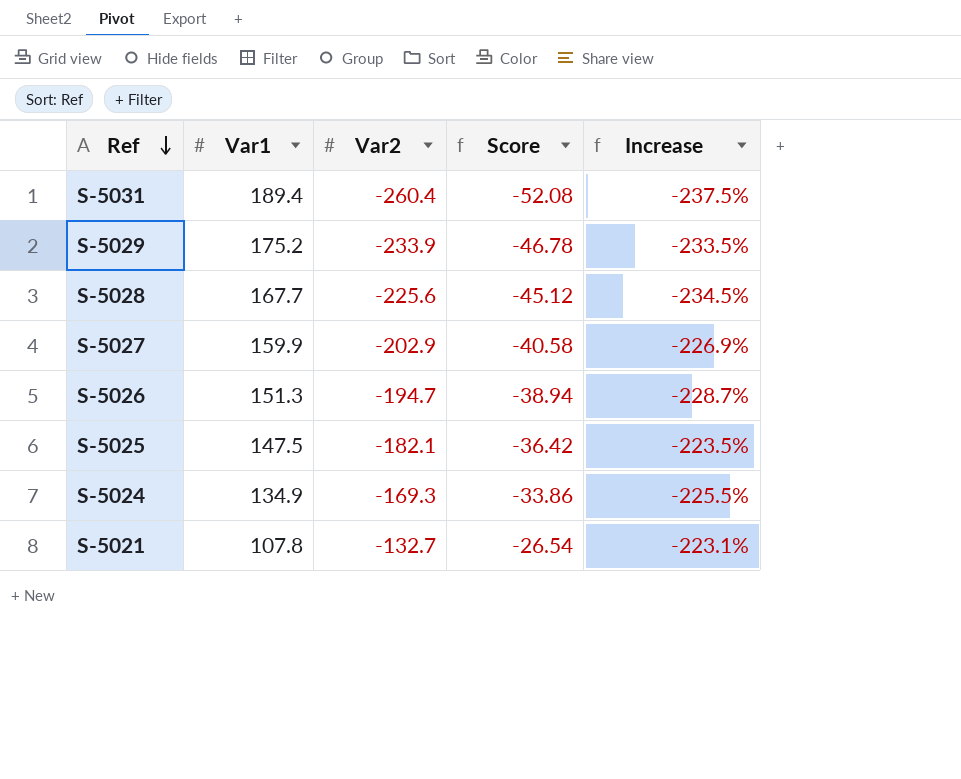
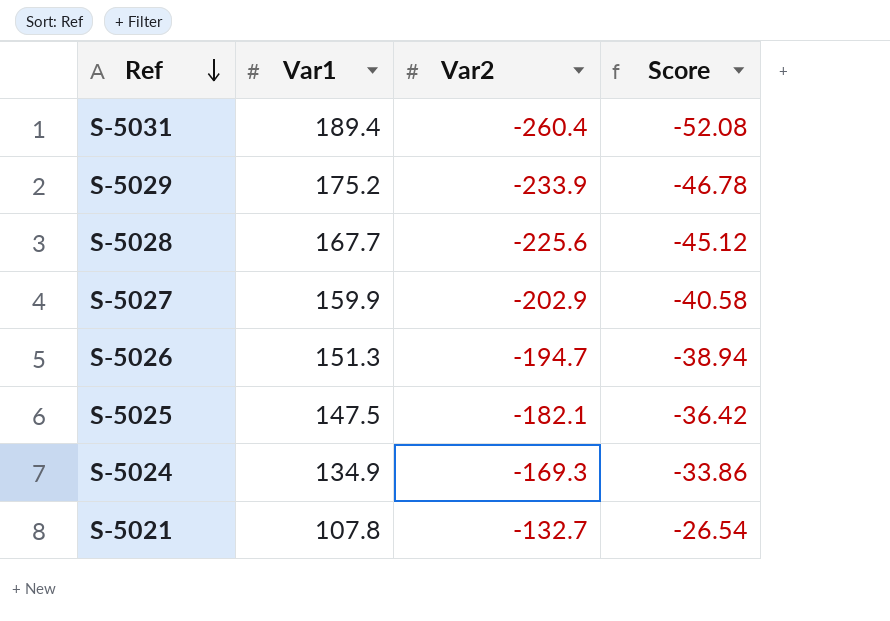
column Increase | formula: ([Var2] - [Var1]) / [Var1] -> none

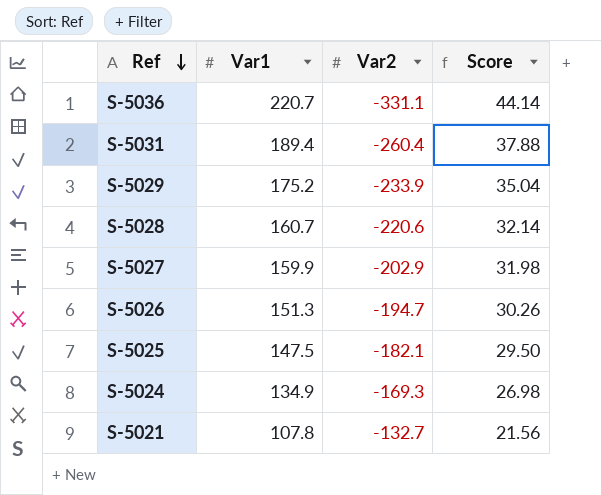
column Score | formula: [Var2] * 0.2 -> [Var1] * 0.2
row S-5036: none -> 220.7 | -331.1 | 44.14
S-5028 | Var1: 167.7 -> 160.7
S-5028 | Var2: -225.6 -> -220.6

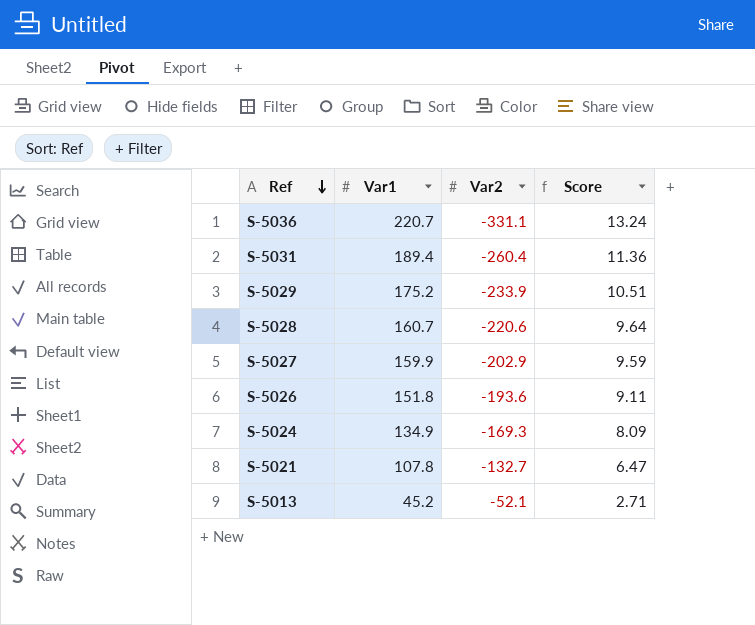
column Score | formula: [Var1] * 0.2 -> [Var1] * 0.06
row S-5025: 147.5 | -182.1 | 29.50 -> none
S-5026 | Var1: 151.3 -> 151.8
S-5026 | Var2: -194.7 -> -193.6
row S-5013: none -> 45.2 | -52.1 | 2.71

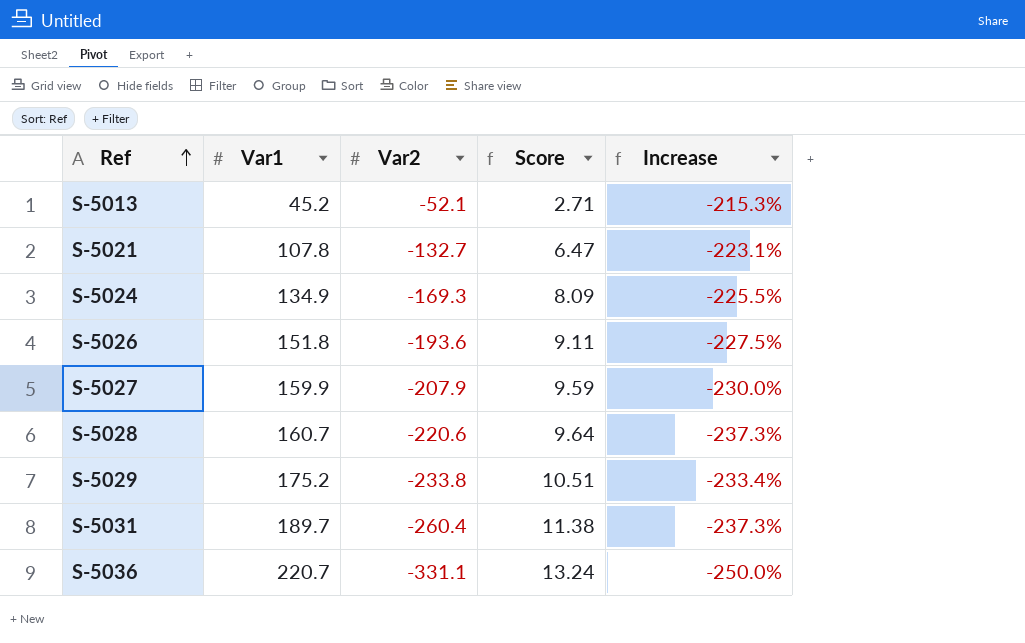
row order: Ref descending -> Ref ascending
column Increase | formula: none -> ([Var2] - [Var1]) / [Var1]
S-5027 | Var2: -202.9 -> -207.9
S-5029 | Var2: -233.9 -> -233.8
S-5031 | Var1: 189.4 -> 189.7
S-5031 | Score: 11.36 -> 11.38

